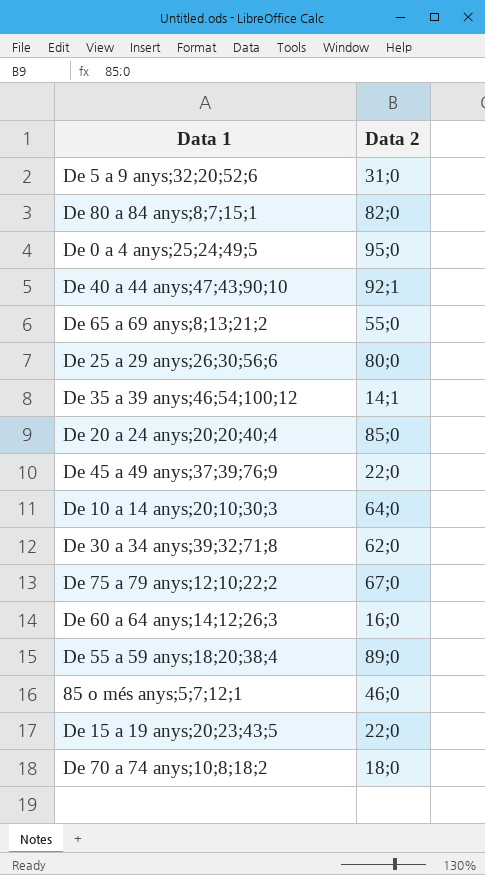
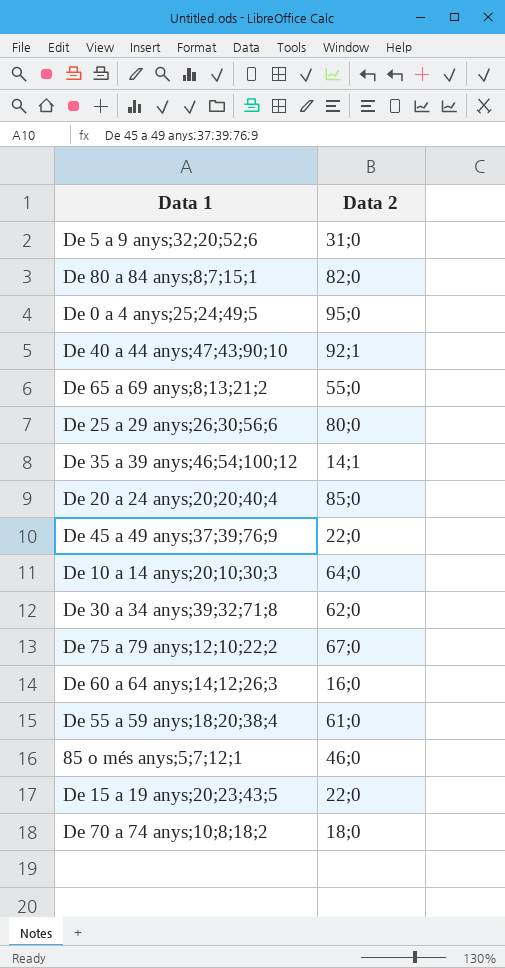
De 55 a 59 anys;18;20;38;4 | Data 2: 89;0 -> 61;0

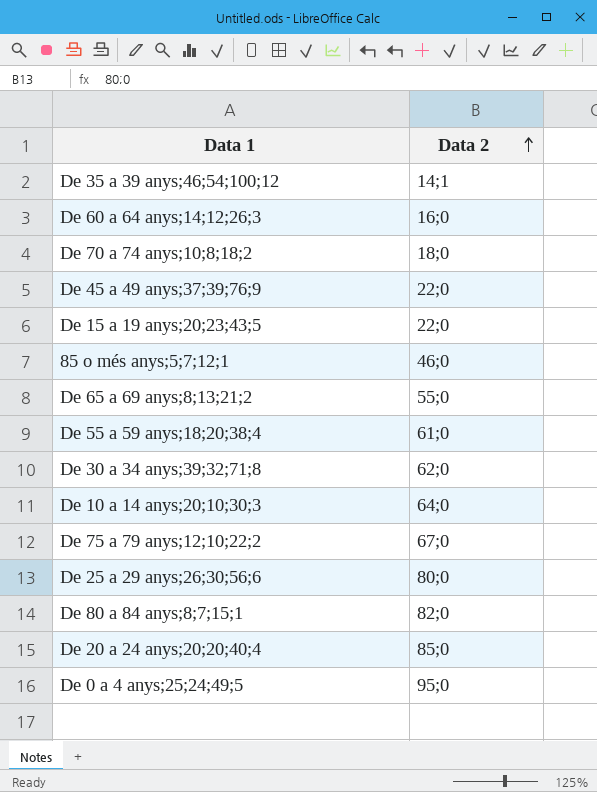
row order: none -> Data 2 ascending
row De 5 a 9 anys;32;20;52;6: 31;0 -> none
row De 40 a 44 anys;47;43;90;10: 92;1 -> none

